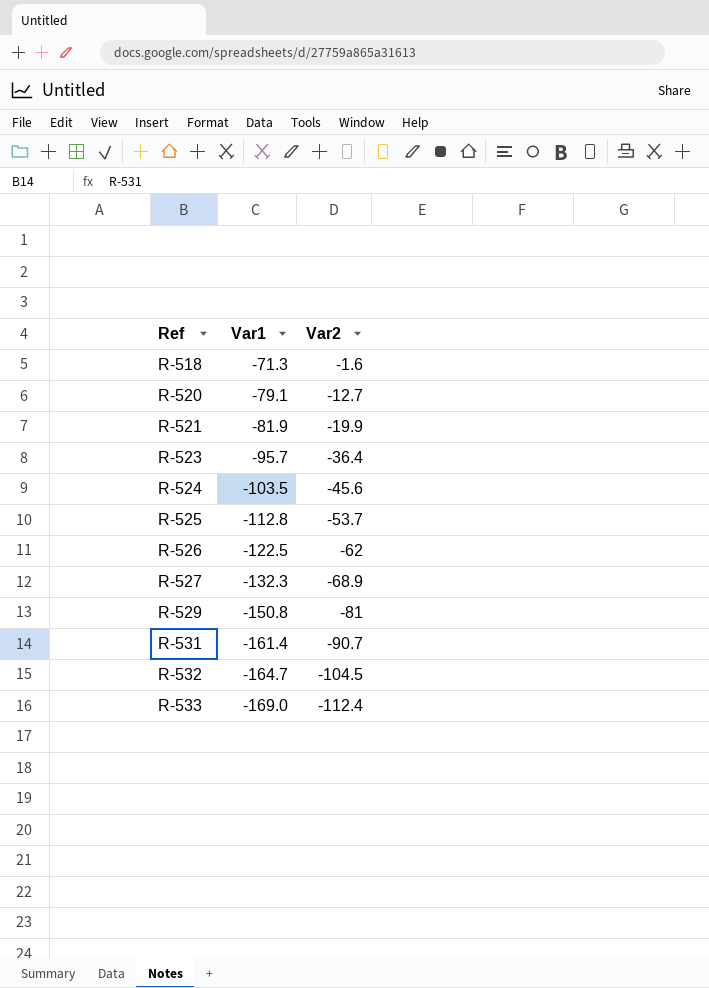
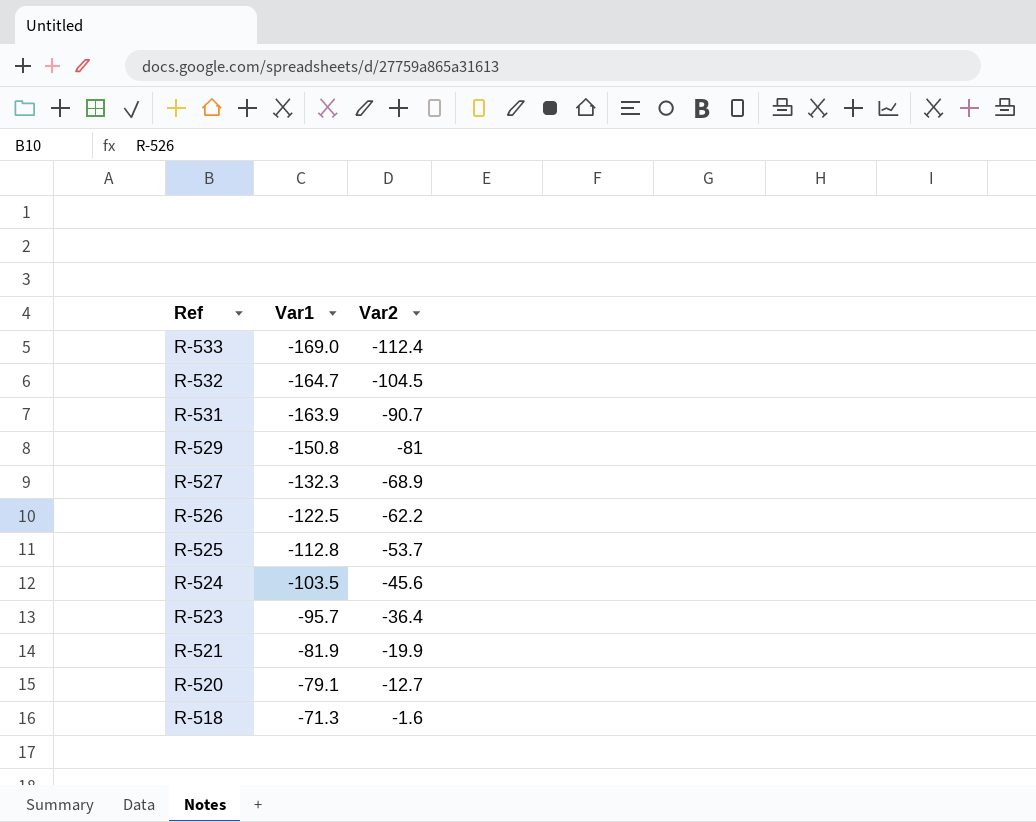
row order: Ref ascending -> Ref descending
R-531 | Var1: -161.4 -> -163.9
R-526 | Var2: -62 -> -62.2

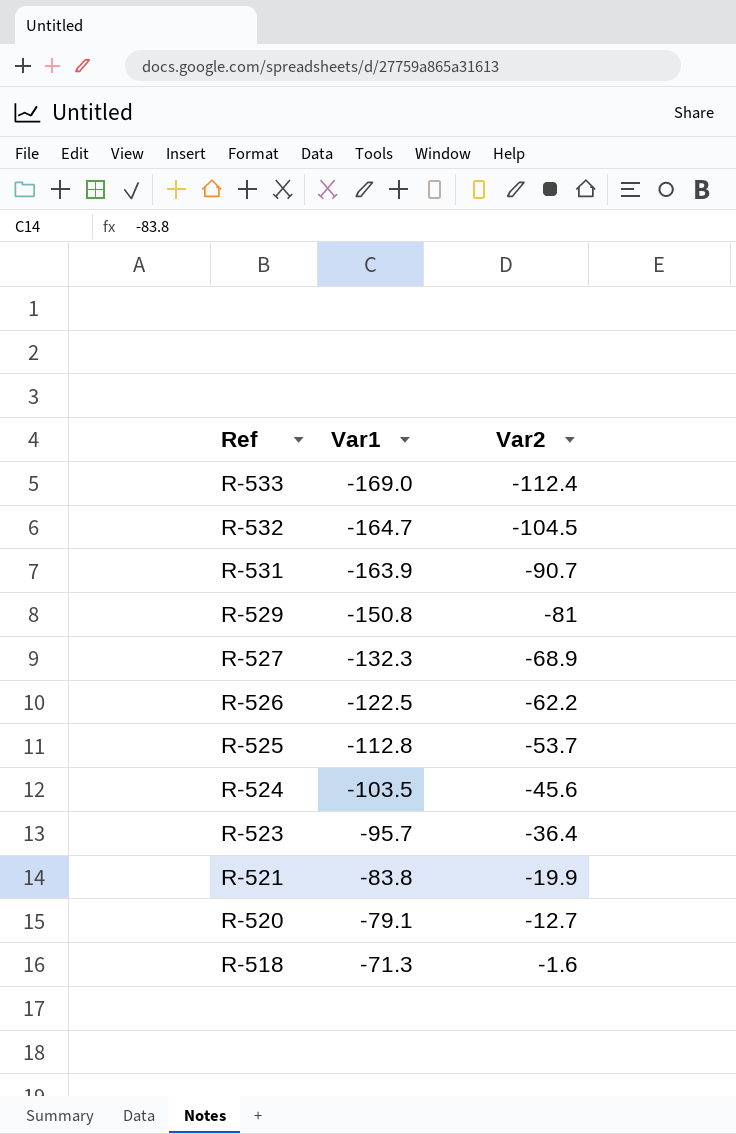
R-521 | Var1: -81.9 -> -83.8

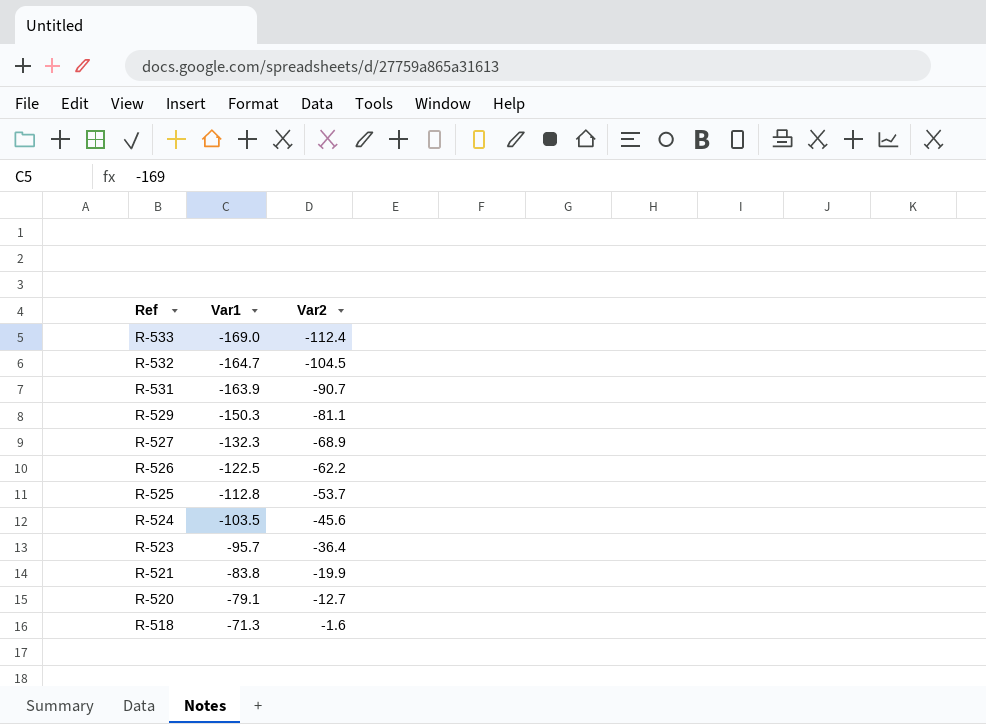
R-529 | Var1: -150.8 -> -150.3
R-529 | Var2: -81 -> -81.1

